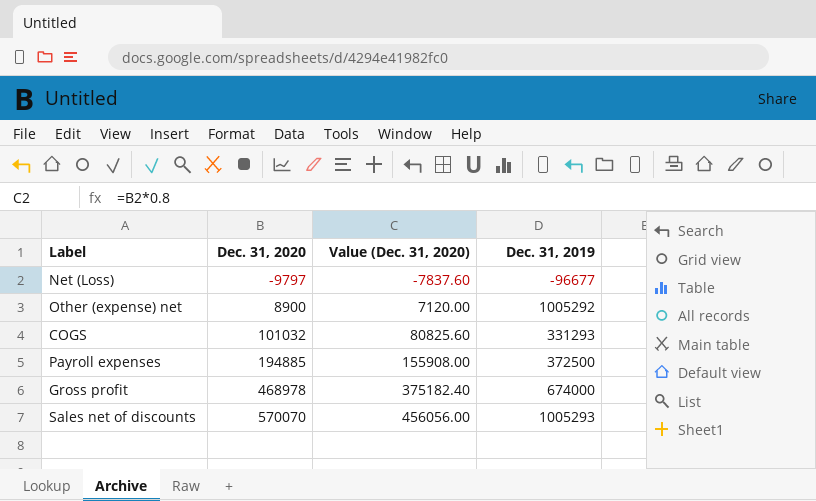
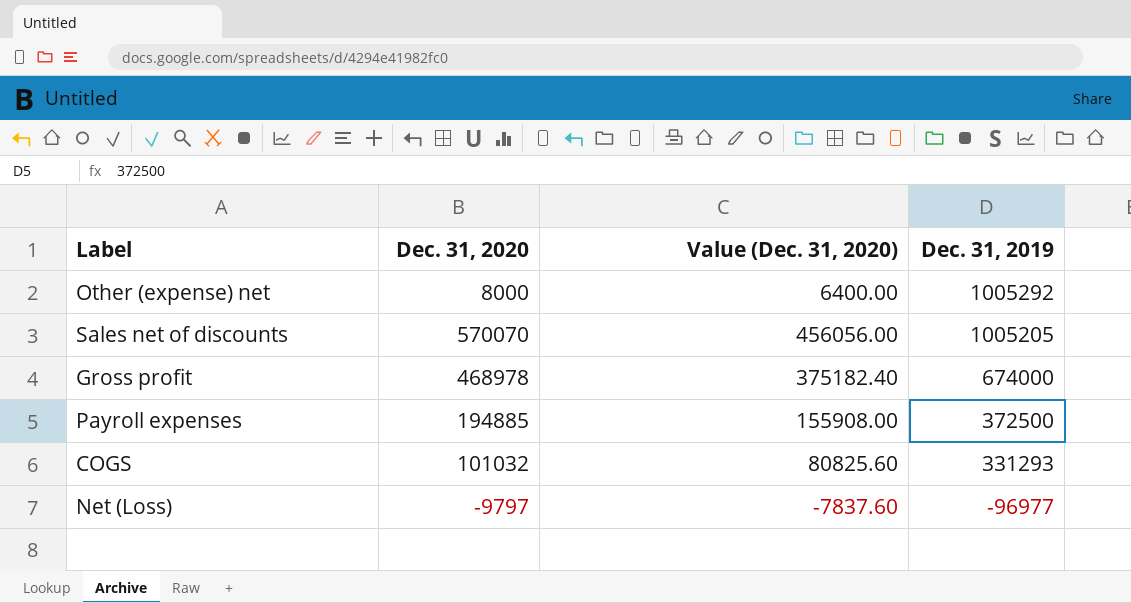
row order: Dec. 31, 2020 ascending -> Dec. 31, 2019 descending
Other (expense) net | Dec. 31, 2020: 8900 -> 8000
Other (expense) net | Value (Dec. 31, 2020): 7120.00 -> 6400.00
Sales net of discounts | Dec. 31, 2019: 1005293 -> 1005205
Net (Loss) | Dec. 31, 2019: -96677 -> -96977

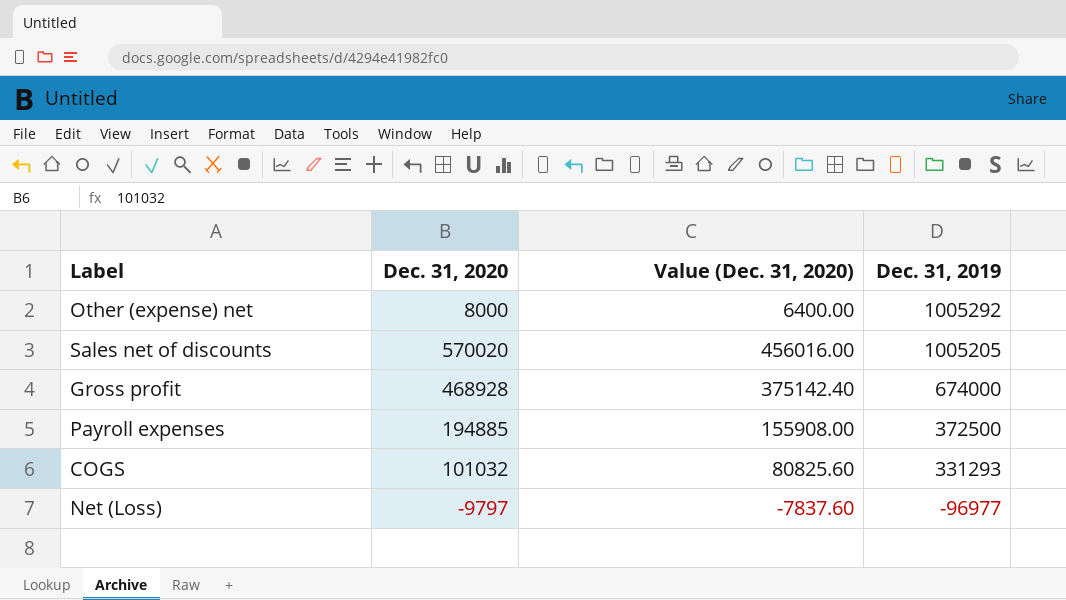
Sales net of discounts | Dec. 31, 2020: 570070 -> 570020
Sales net of discounts | Value (Dec. 31, 2020): 456056.00 -> 456016.00
Gross profit | Dec. 31, 2020: 468978 -> 468928
Gross profit | Value (Dec. 31, 2020): 375182.40 -> 375142.40

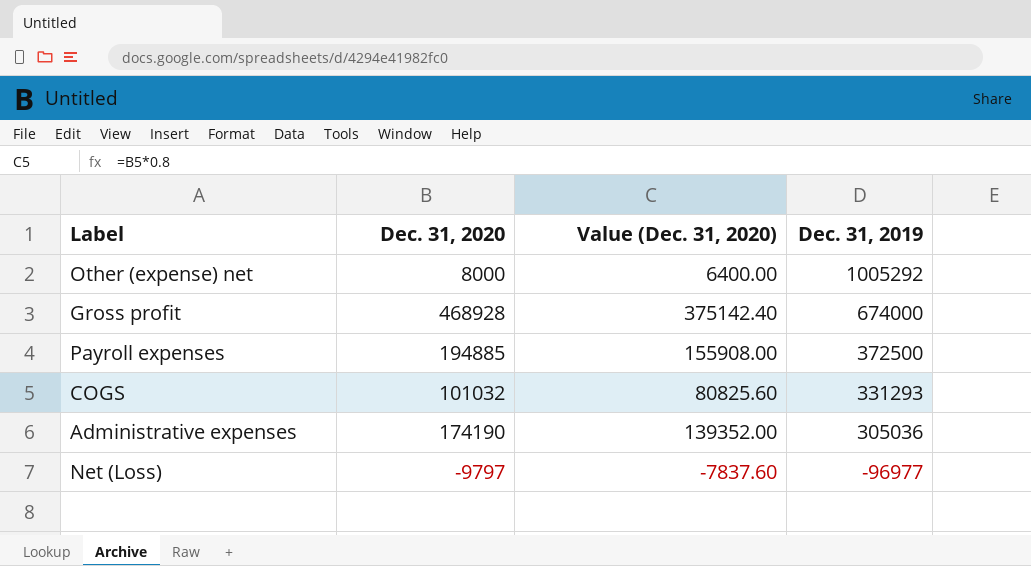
row Sales net of discounts: 570020 | 456016.00 | 1005205 -> none
row Administrative expenses: none -> 174190 | 139352.00 | 305036

